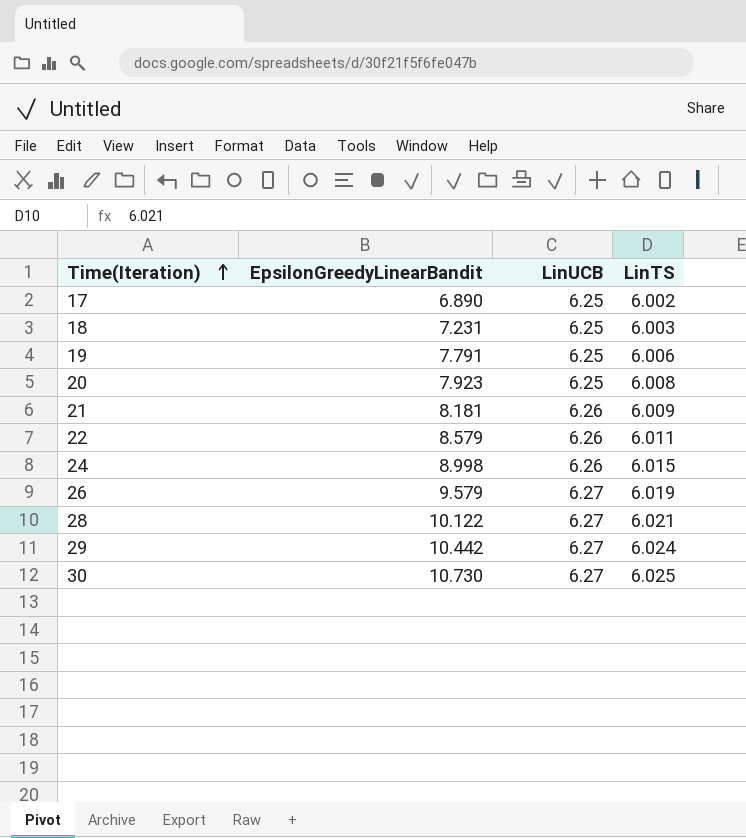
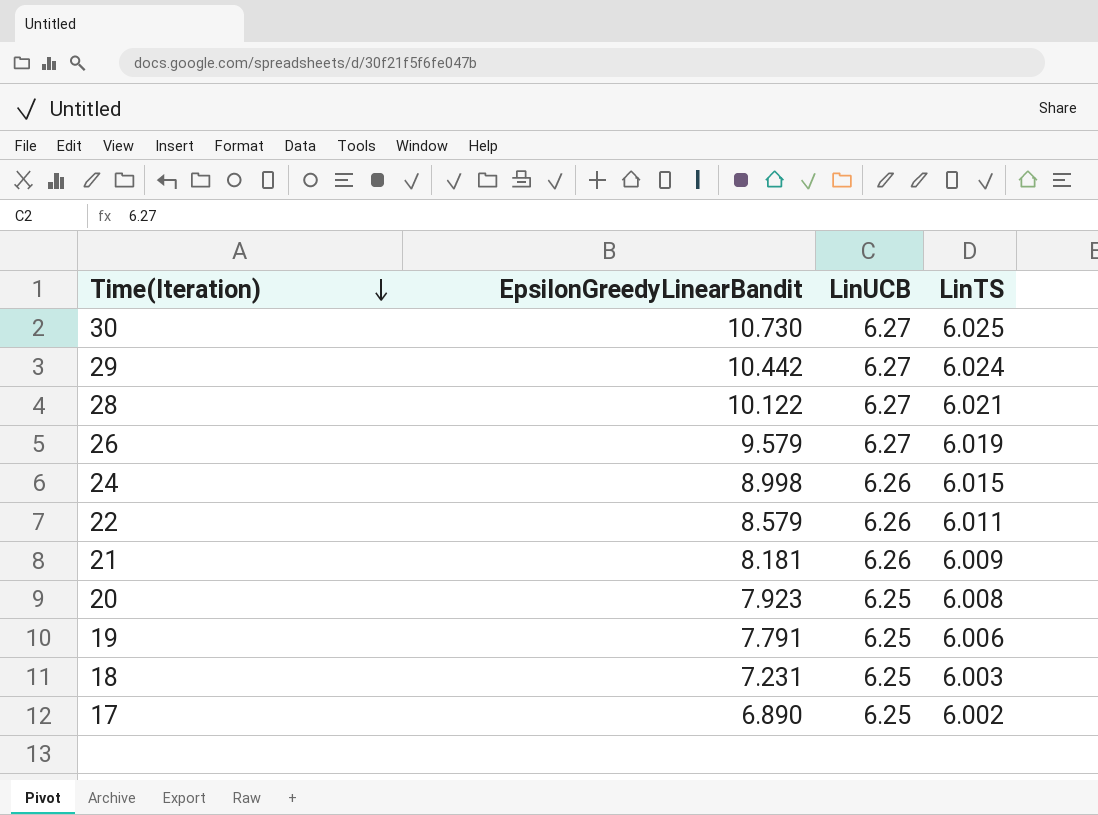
row order: Time(Iteration) ascending -> Time(Iteration) descending

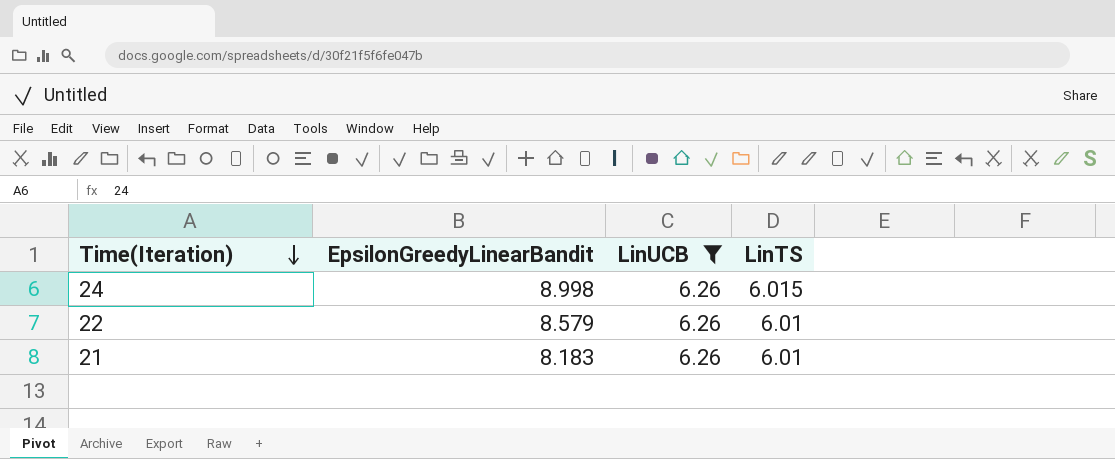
filter: none -> LinUCB = 6.26
22 | LinTS: 6.011 -> 6.01
21 | EpsilonGreedyLinearBandit: 8.181 -> 8.183
21 | LinTS: 6.009 -> 6.01

